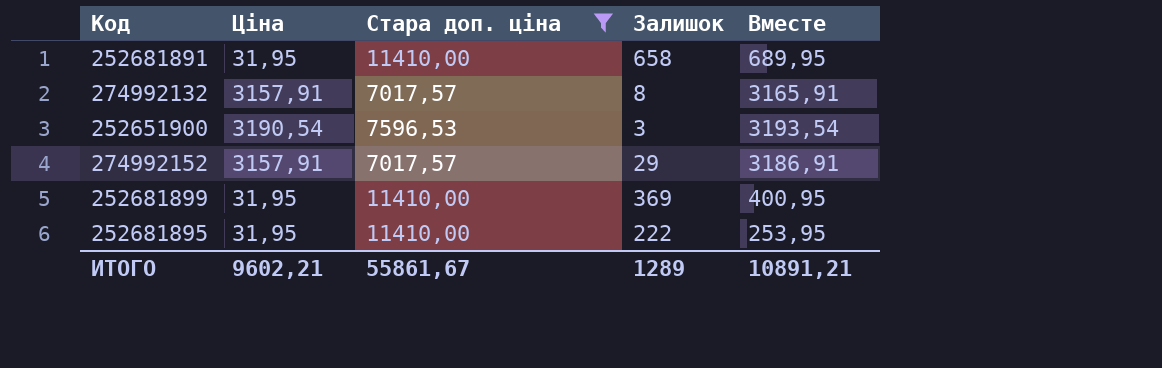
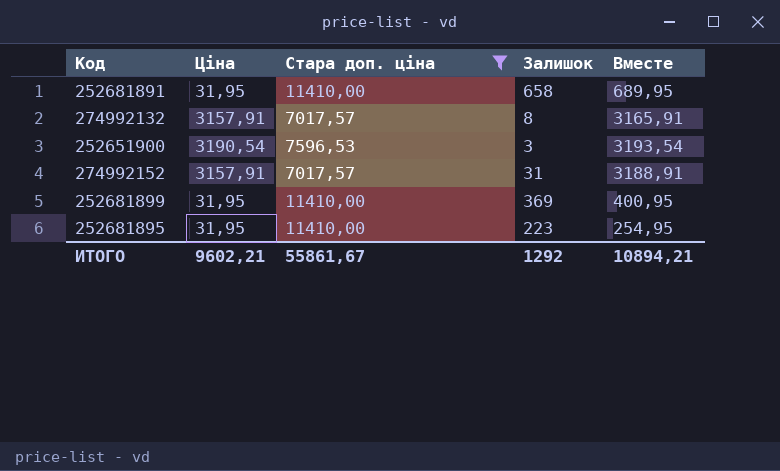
274992152 | Залишок: 29 -> 31
274992152 | Вместе: 3186,91 -> 3188,91
252681895 | Залишок: 222 -> 223
252681895 | Вместе: 253,95 -> 254,95
ИТОГО | Залишок: 1289 -> 1292
ИТОГО | Вместе: 10891,21 -> 10894,21

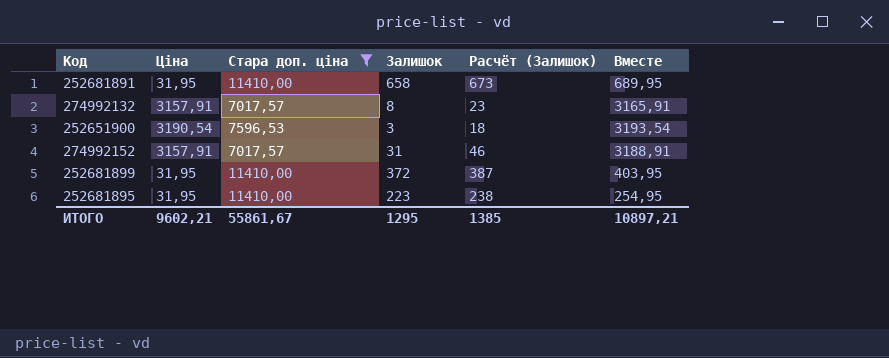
column Расчёт (Залишок) | formula: none -> [Залишок] + 15
252681899 | Залишок: 369 -> 372
252681899 | Вместе: 400,95 -> 403,95
ИТОГО | Залишок: 1292 -> 1295
ИТОГО | Вместе: 10894,21 -> 10897,21

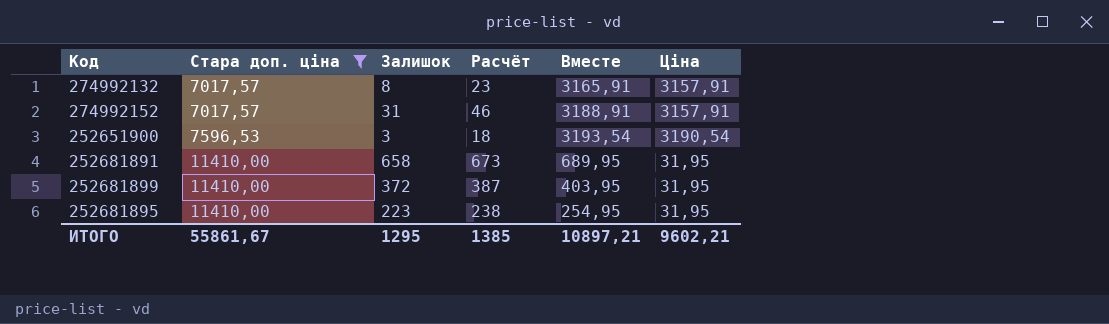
row order: none -> Стара доп. ціна ascending
column name: Расчёт (Залишок) -> Расчёт
column Ціна | position: 2 -> 6

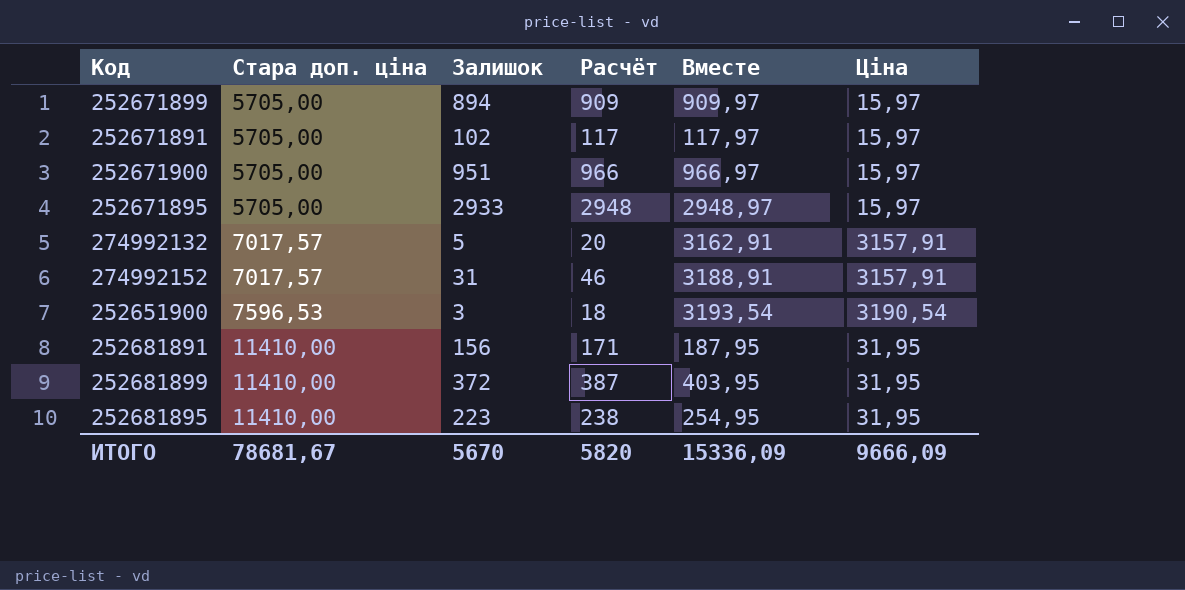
filter: Стара доп. ціна != 5705,00 -> none
274992132 | Залишок: 8 -> 5
274992132 | Расчёт: 23 -> 20
274992132 | Вместе: 3165,91 -> 3162,91
252681891 | Залишок: 658 -> 156
252681891 | Расчёт: 673 -> 171
252681891 | Вместе: 689,95 -> 187,95
ИТОГО | Стара доп. ціна: 55861,67 -> 78681,67
ИТОГО | Залишок: 1295 -> 5670
ИТОГО | Расчёт: 1385 -> 5820
ИТОГО | Вместе: 10897,21 -> 15336,09
ИТОГО | Ціна: 9602,21 -> 9666,09

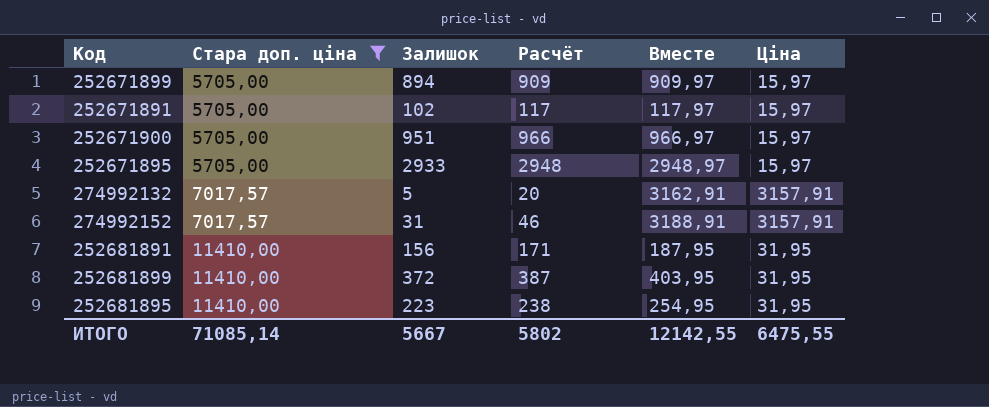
filter: none -> Стара доп. ціна != 7596,53
ИТОГО | Стара доп. ціна: 78681,67 -> 71085,14
ИТОГО | Залишок: 5670 -> 5667
ИТОГО | Расчёт: 5820 -> 5802
ИТОГО | Вместе: 15336,09 -> 12142,55
ИТОГО | Ціна: 9666,09 -> 6475,55

